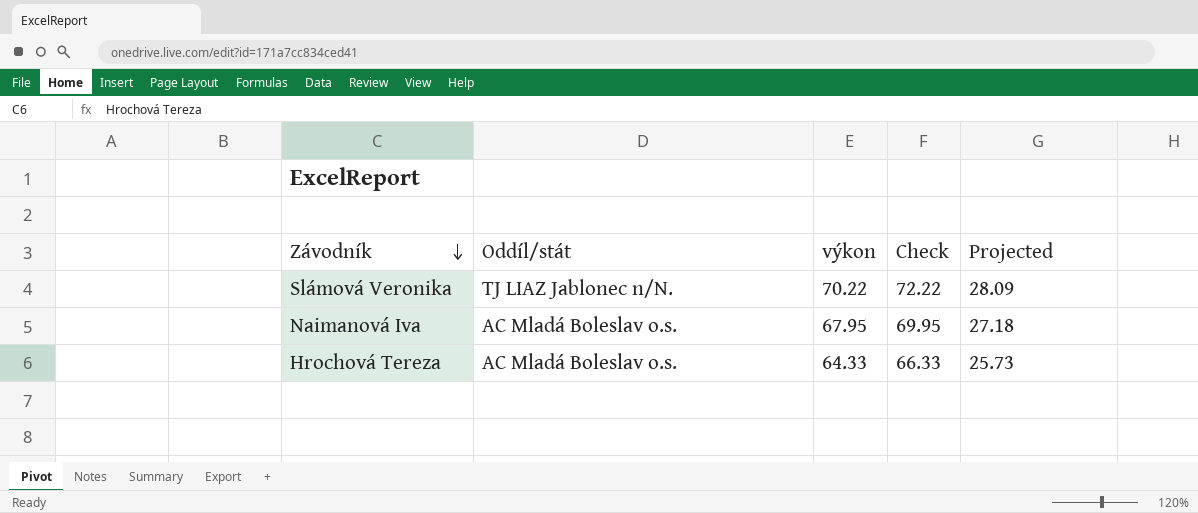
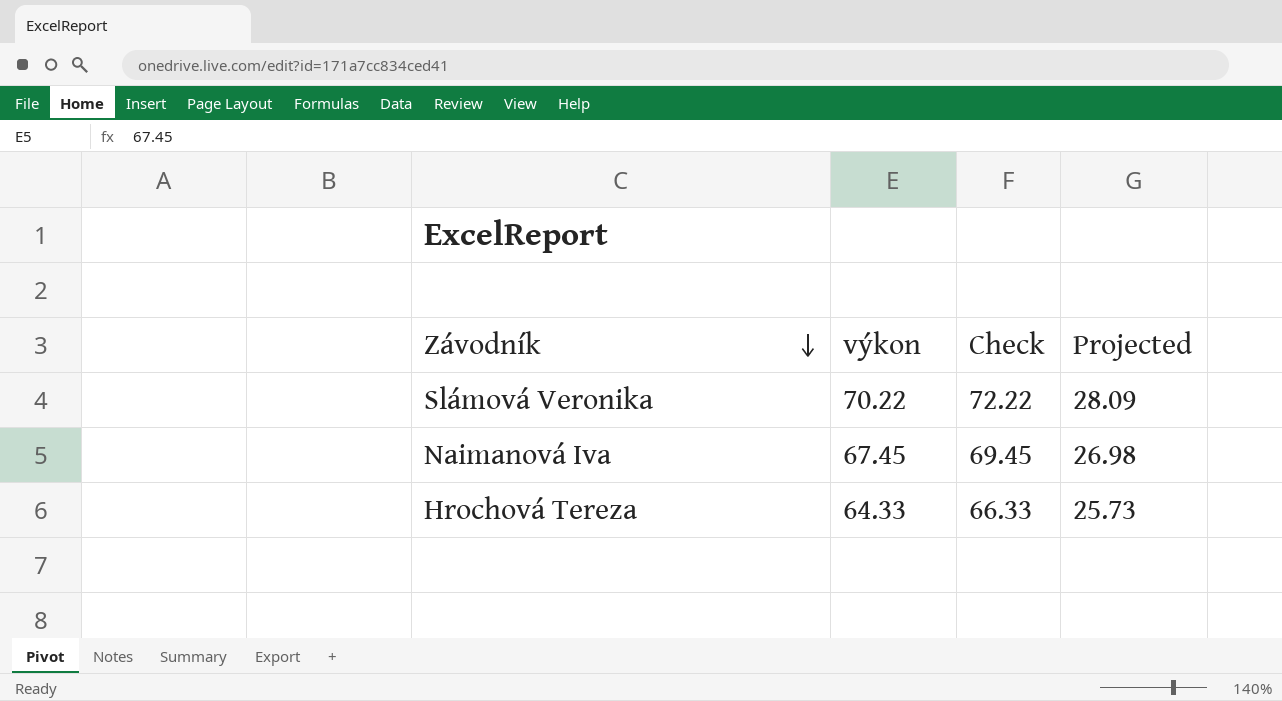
column Oddíl/stát | position: 2 -> none
Naimanová Iva | výkon: 67.95 -> 67.45
Naimanová Iva | Check: 69.95 -> 69.45
Naimanová Iva | Projected: 27.18 -> 26.98

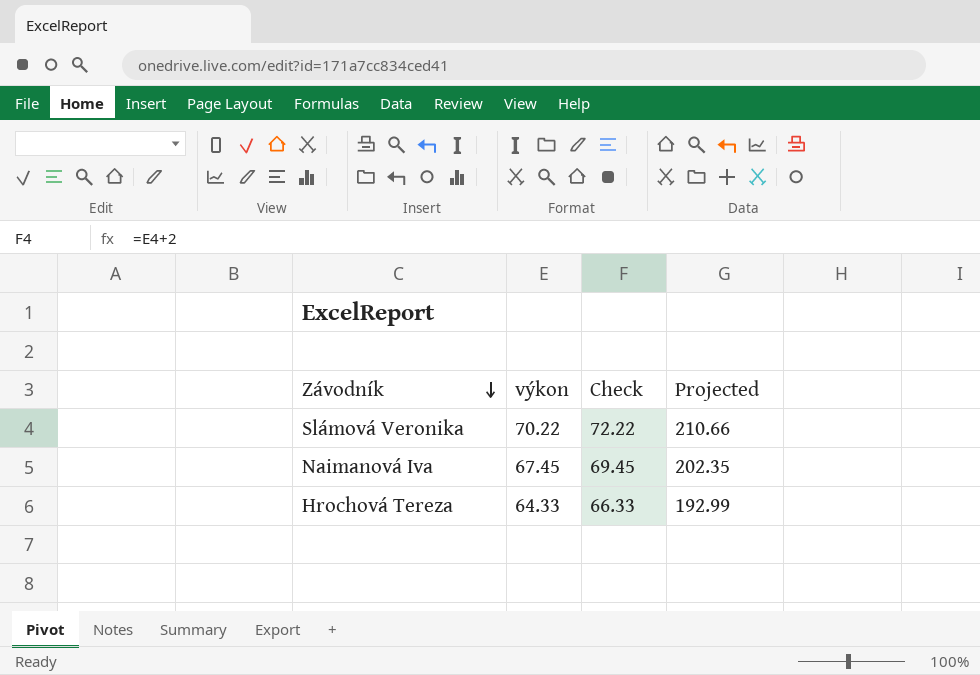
column Projected | formula: [výkon] * 0.4 -> [výkon] * 3

